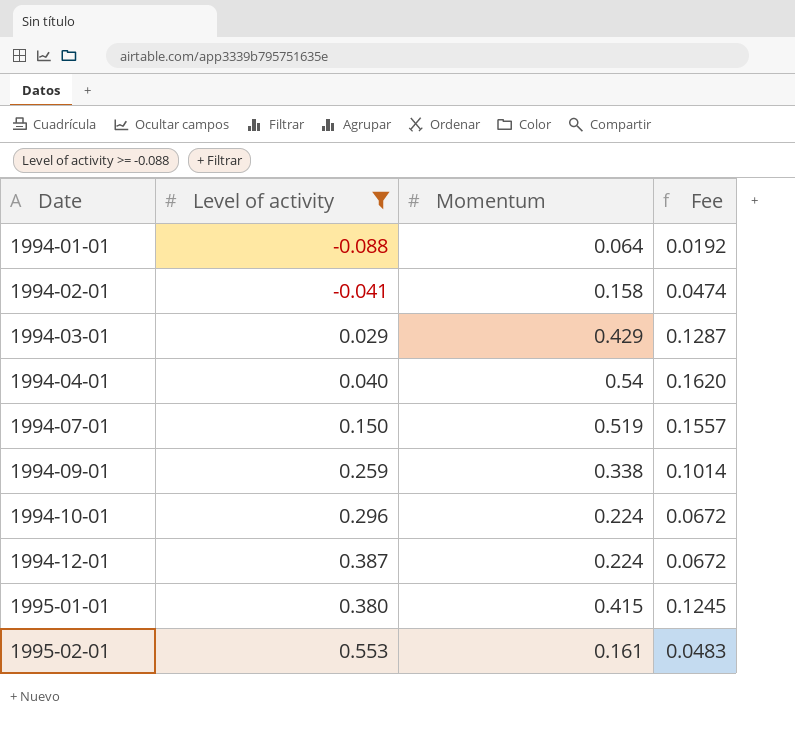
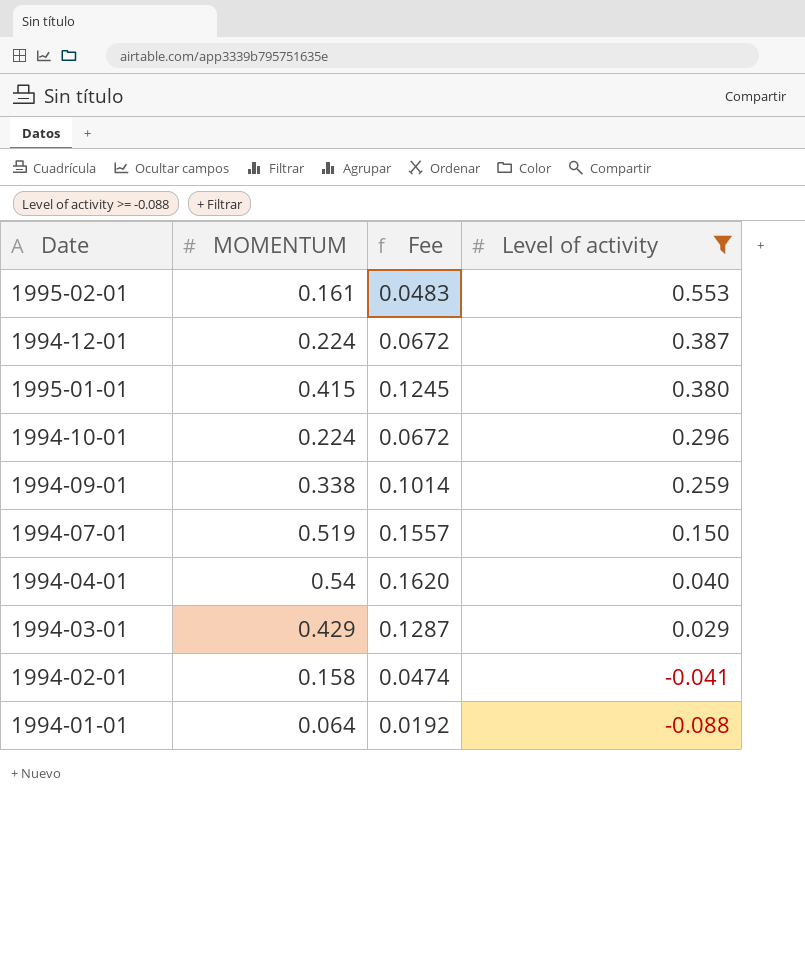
row order: Date ascending -> Level of activity descending
column name: Momentum -> MOMENTUM
column Level of activity | position: 2 -> 4

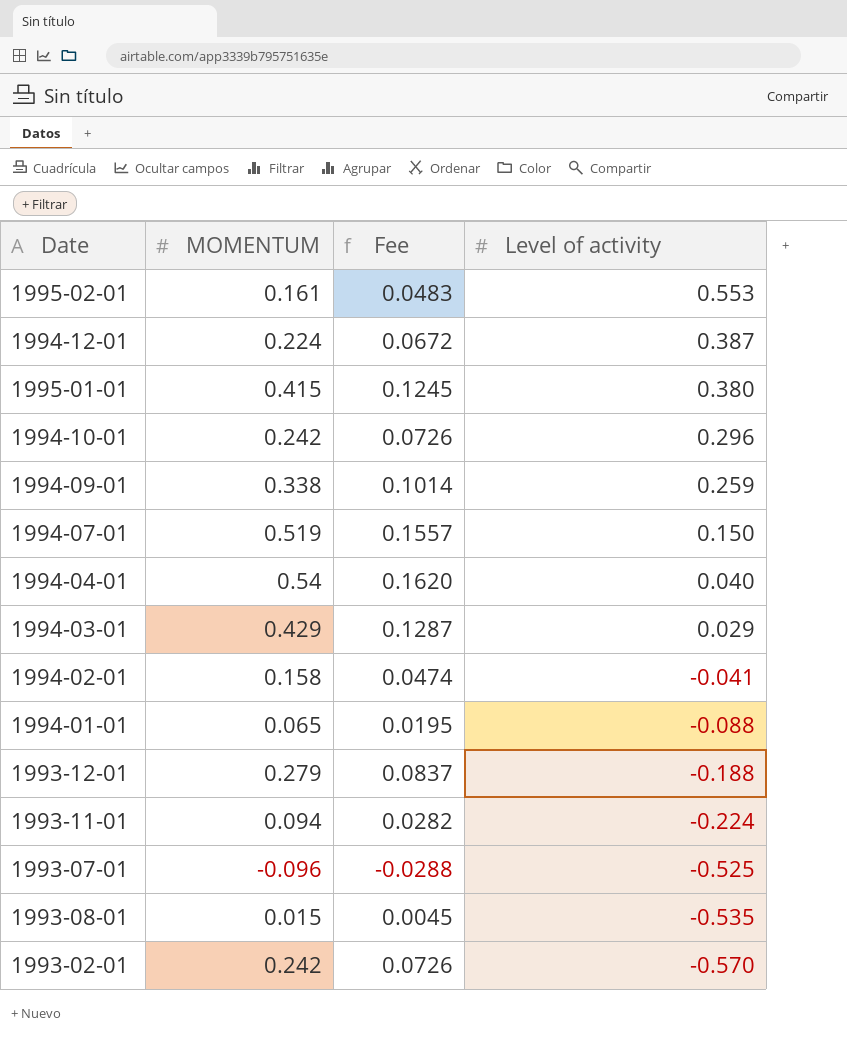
filter: Level of activity >= -0.088 -> none
1994-10-01 | MOMENTUM: 0.224 -> 0.242
1994-10-01 | Fee: 0.0672 -> 0.0726
1994-01-01 | MOMENTUM: 0.064 -> 0.065
1994-01-01 | Fee: 0.0192 -> 0.0195

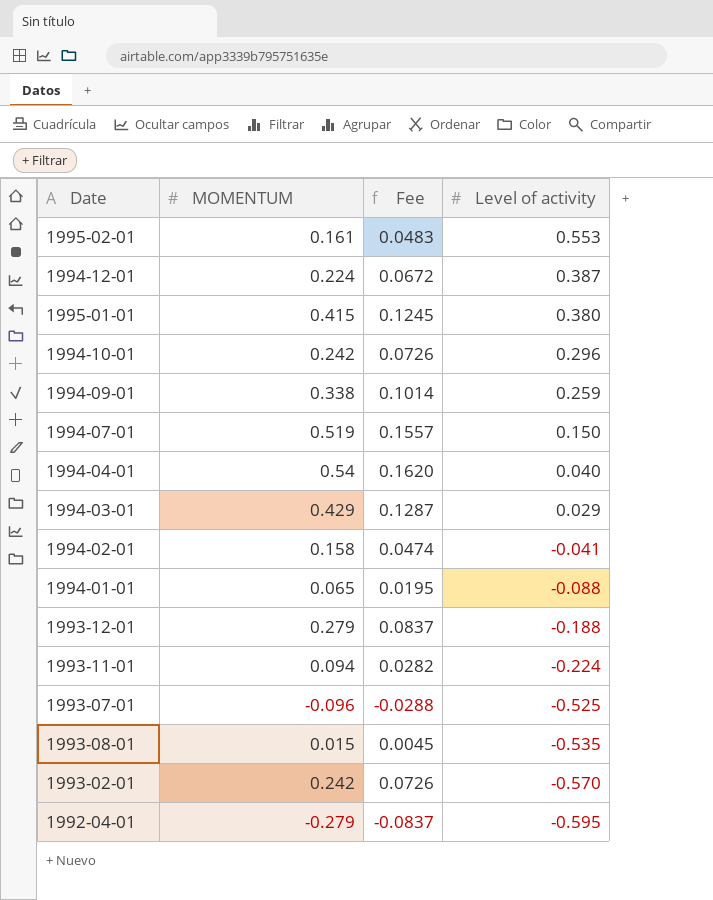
row 1992-04-01: none -> -0.279 | -0.0837 | -0.595

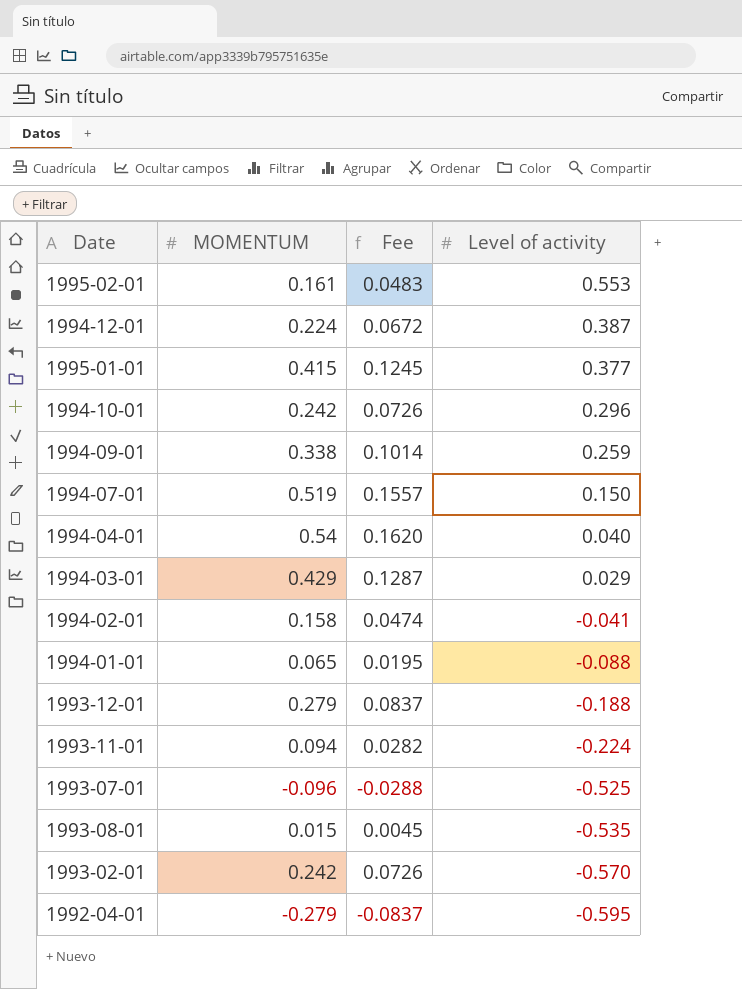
1995-01-01 | Level of activity: 0.380 -> 0.377

